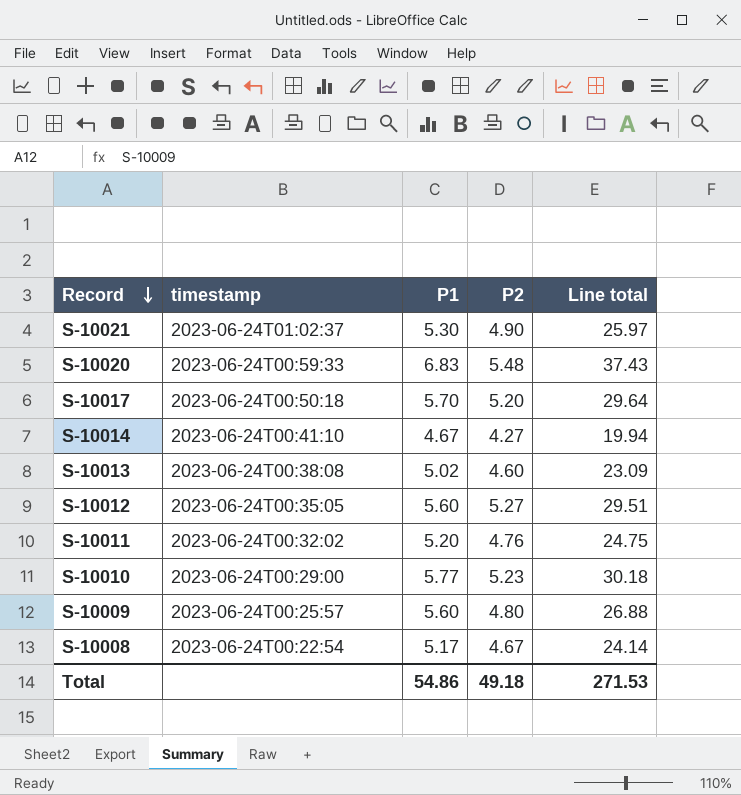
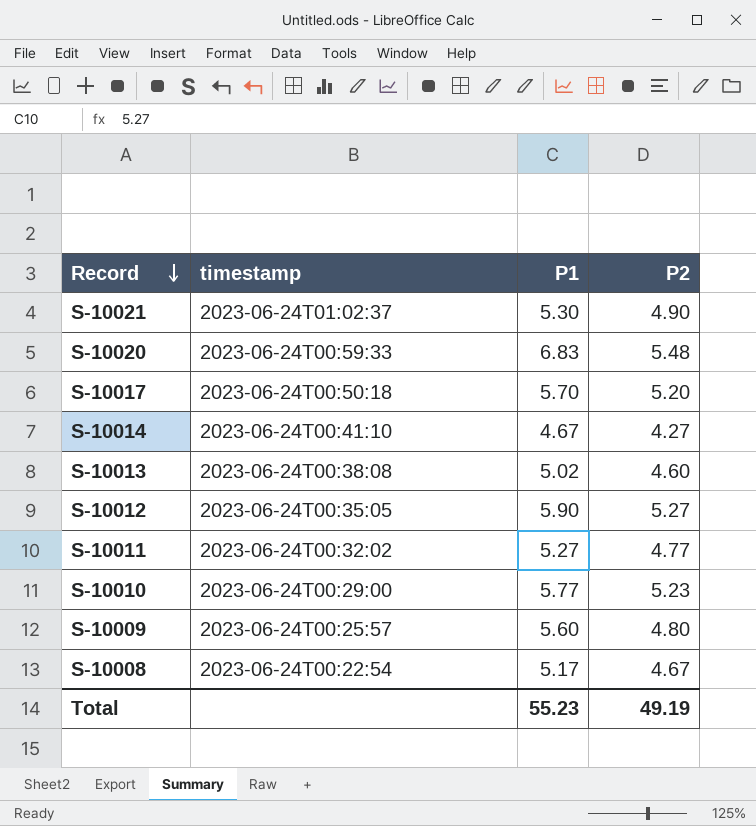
column Line total | formula: [P1] * [P2] -> none
S-10012 | P1: 5.60 -> 5.90
S-10011 | P1: 5.20 -> 5.27
S-10011 | P2: 4.76 -> 4.77
Total | P1: 54.86 -> 55.23
Total | P2: 49.18 -> 49.19

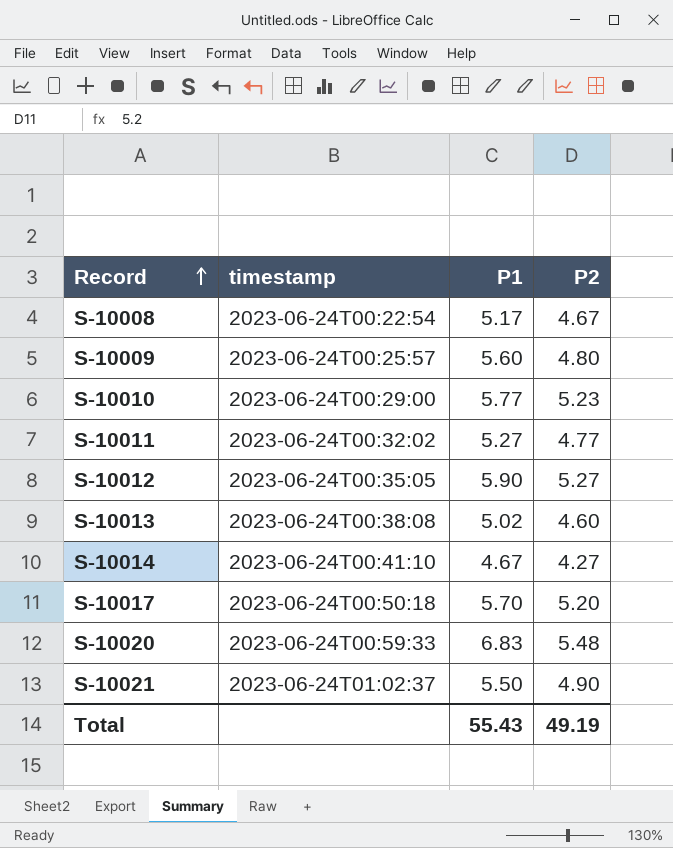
row order: Record descending -> Record ascending
S-10021 | P1: 5.30 -> 5.50
Total | P1: 55.23 -> 55.43

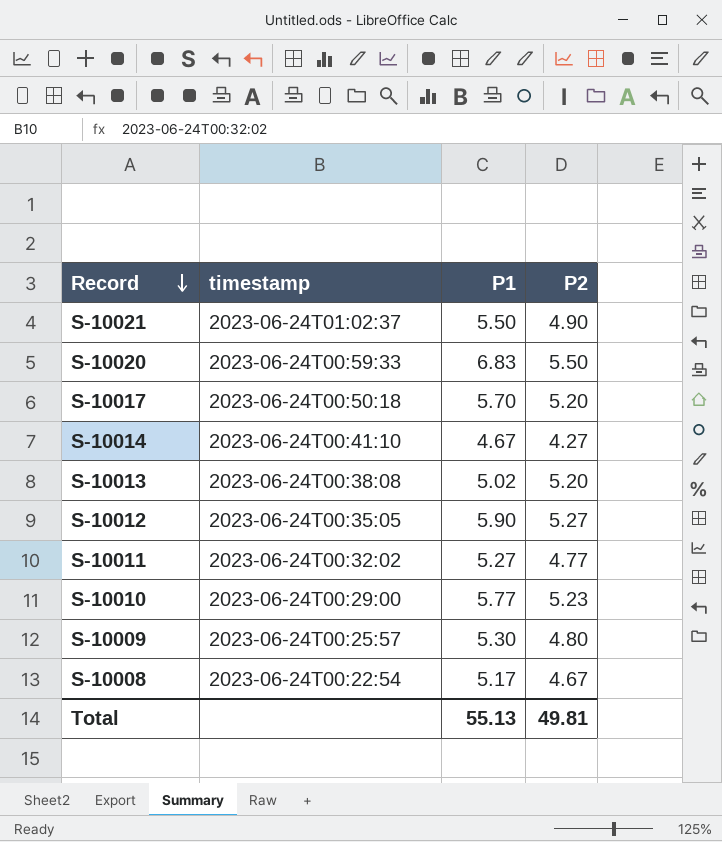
row order: Record ascending -> Record descending
S-10020 | P2: 5.48 -> 5.50
S-10013 | P2: 4.60 -> 5.20
S-10009 | P1: 5.60 -> 5.30
Total | P1: 55.43 -> 55.13
Total | P2: 49.19 -> 49.81

